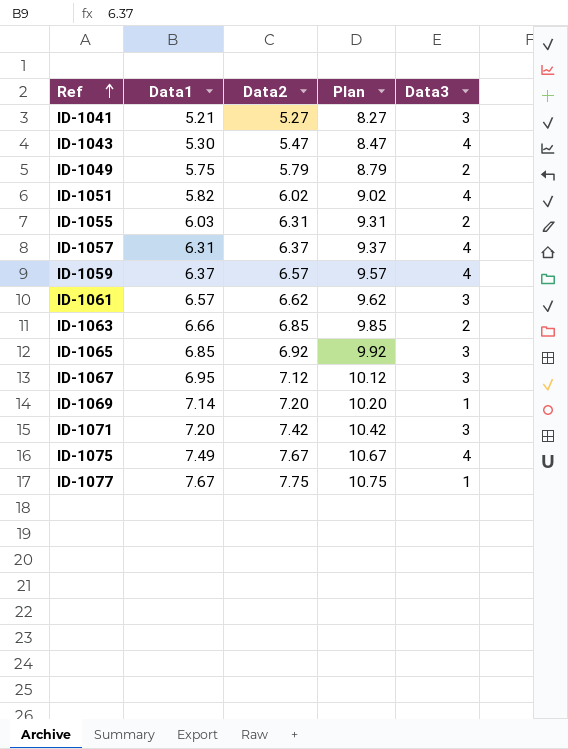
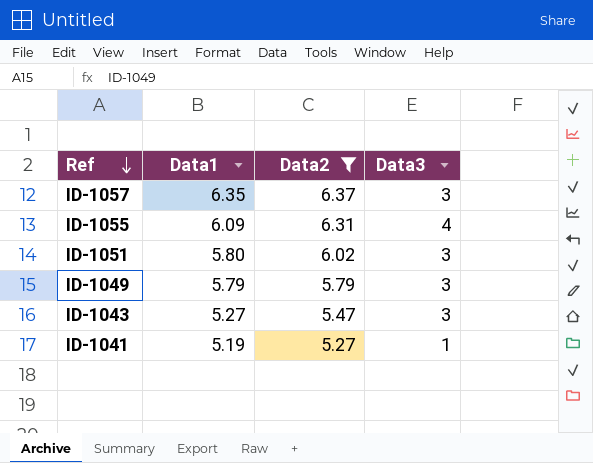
filter: none -> Data2 <= 6.37
row order: Ref ascending -> Ref descending
column Plan | formula: [Data2] + 3 -> none
ID-1057 | Data1: 6.31 -> 6.35
ID-1057 | Data3: 4 -> 3
ID-1055 | Data1: 6.03 -> 6.09
ID-1055 | Data3: 2 -> 4
ID-1051 | Data1: 5.82 -> 5.80
ID-1051 | Data3: 4 -> 3
ID-1049 | Data1: 5.75 -> 5.79
ID-1049 | Data3: 2 -> 3
ID-1043 | Data1: 5.30 -> 5.27
ID-1043 | Data3: 4 -> 3
ID-1041 | Data1: 5.21 -> 5.19
ID-1041 | Data3: 3 -> 1

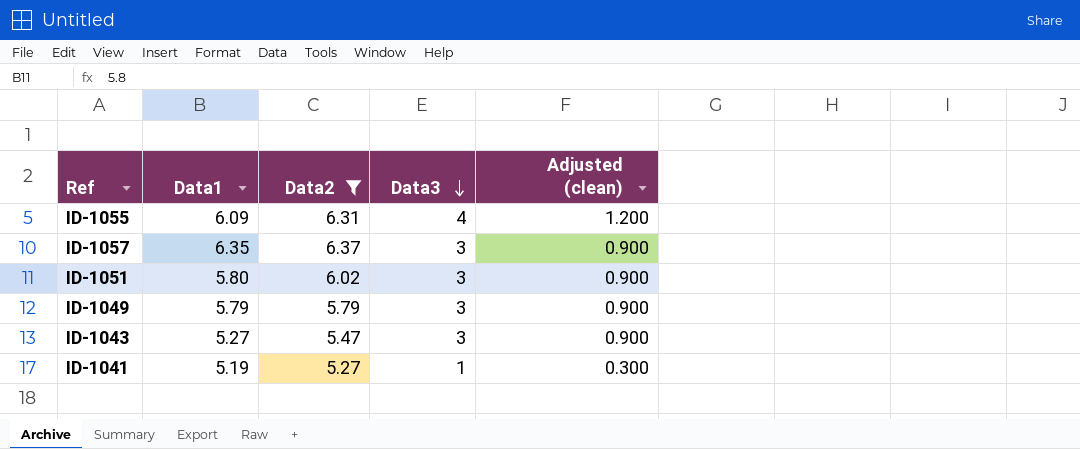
row order: Ref descending -> Data3 descending
column Adjusted (clean) | formula: none -> [Data3] * 0.3

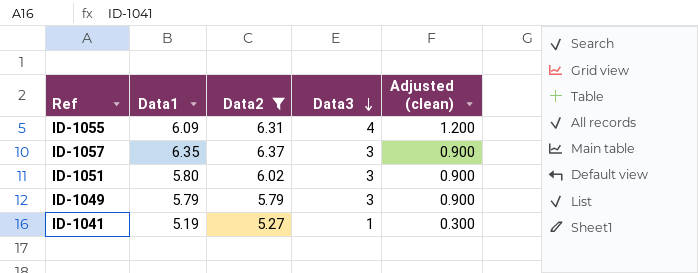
row ID-1043: 5.27 | 5.47 | 3 | 0.900 -> none

